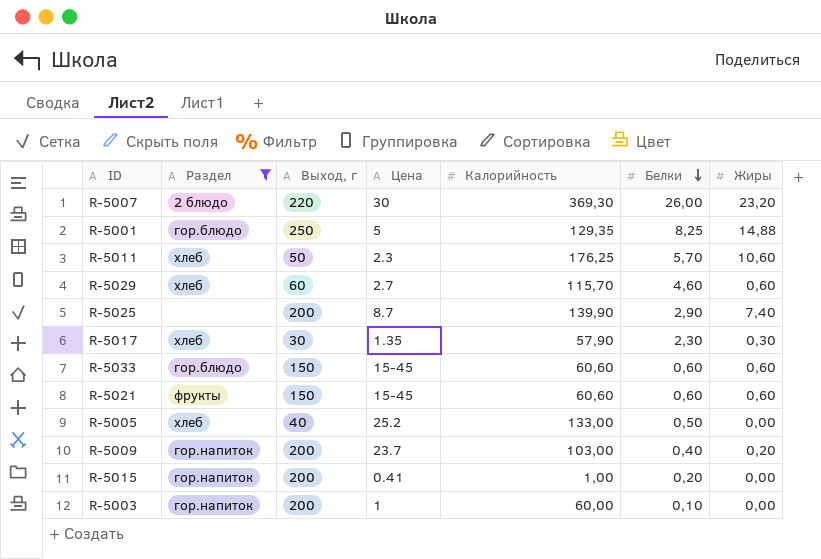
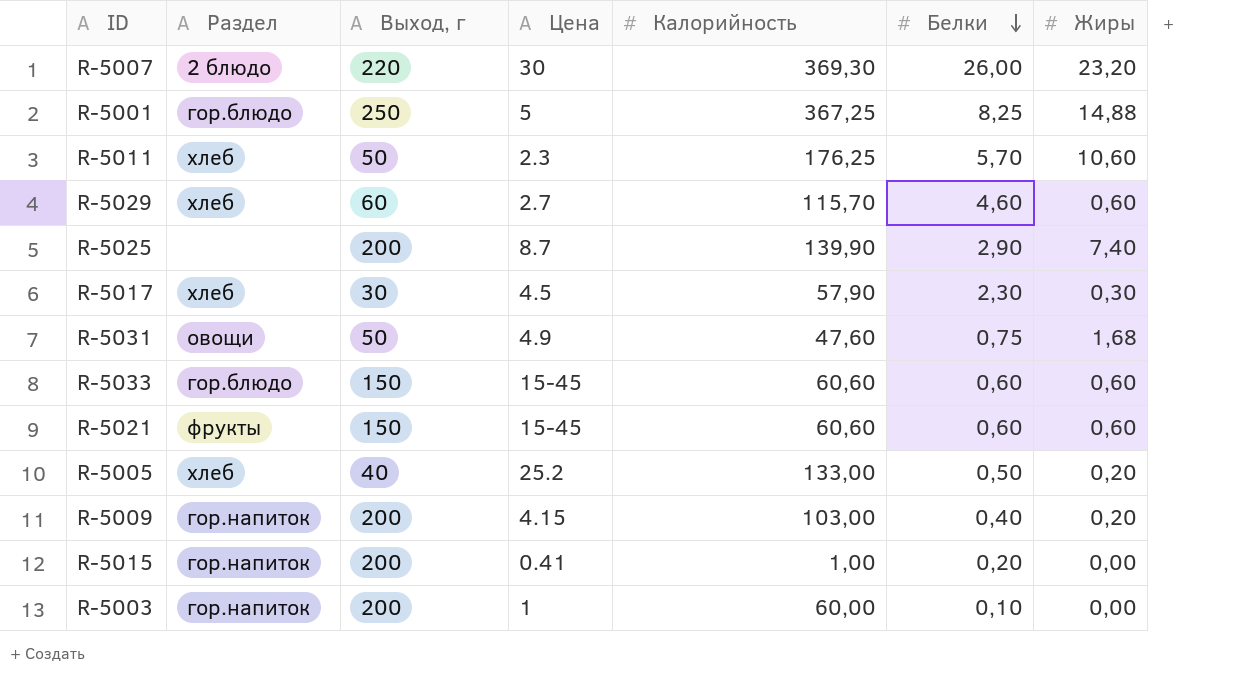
filter: Раздел != овощи -> none
R-5001 | Калорийность: 129,35 -> 367,25
R-5017 | Цена: 1.35 -> 4.5
R-5005 | Жиры: 0,00 -> 0,20
R-5009 | Цена: 23.7 -> 4.15

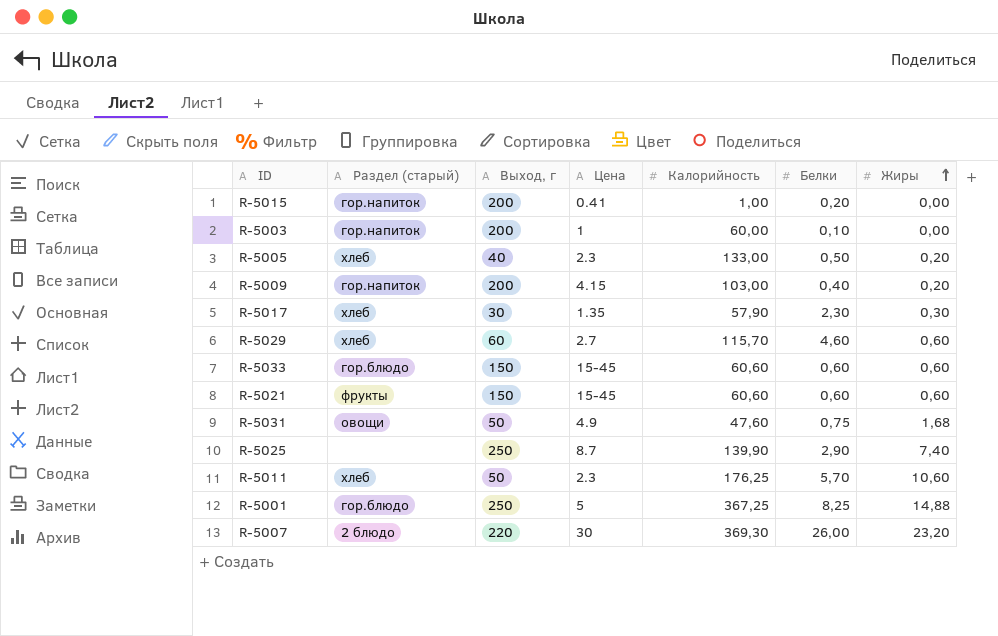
row order: Белки descending -> Жиры ascending
column name: Раздел -> Раздел (старый)
R-5005 | Цена: 25.2 -> 2.3
R-5017 | Цена: 4.5 -> 1.35
R-5025 | Выход, г: 200 -> 250

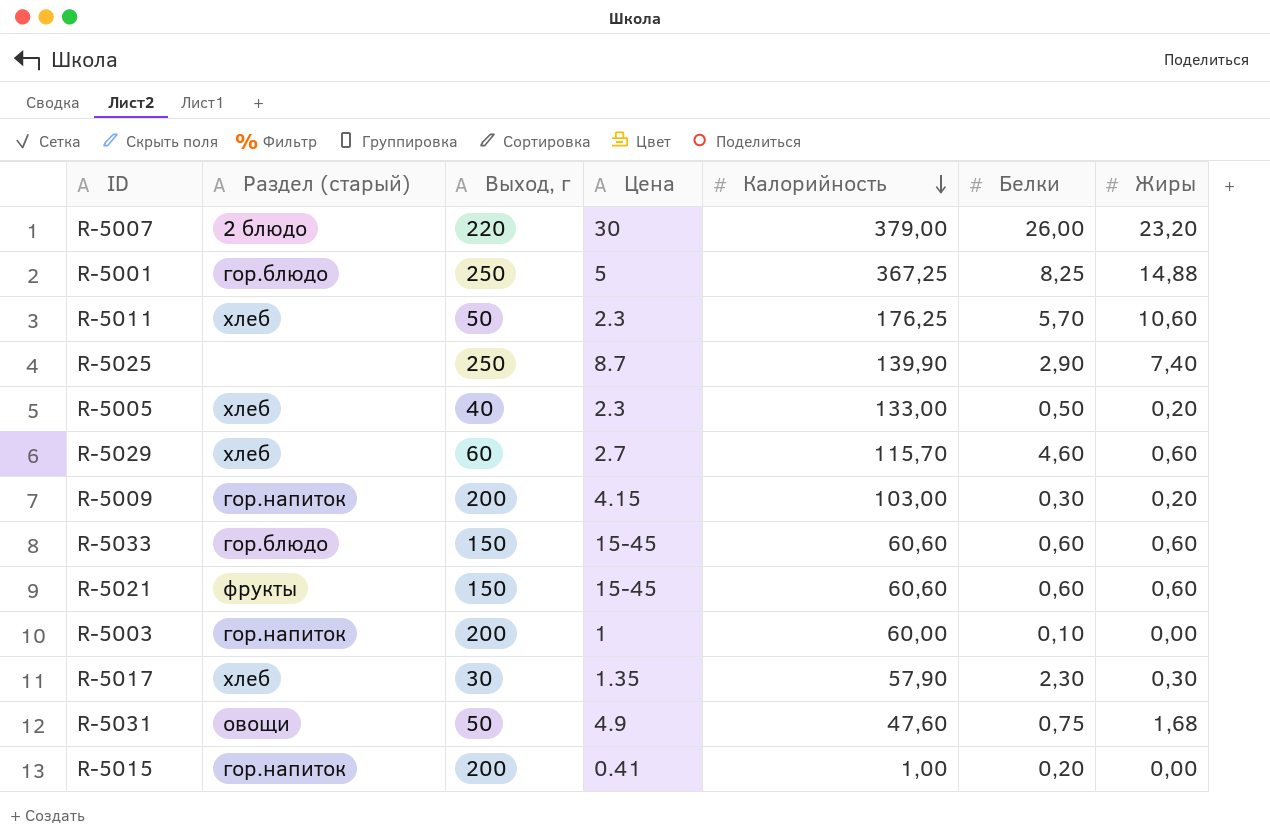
row order: Жиры ascending -> Калорийность descending
R-5007 | Калорийность: 369,30 -> 379,00
R-5009 | Белки: 0,40 -> 0,30

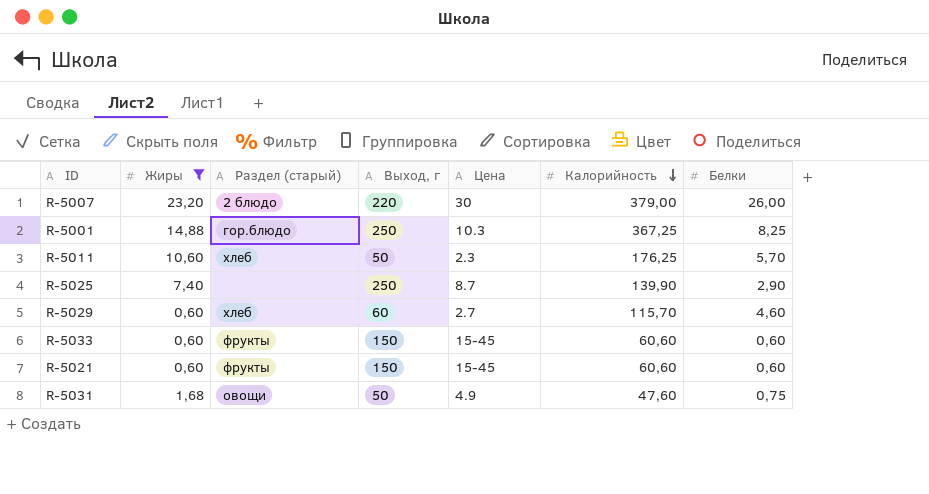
filter: none -> Жиры >= 0,60
column Жиры | position: 7 -> 2
R-5001 | Цена: 5 -> 10.3
R-5033 | Раздел (старый): гор.блюдо -> фрукты

